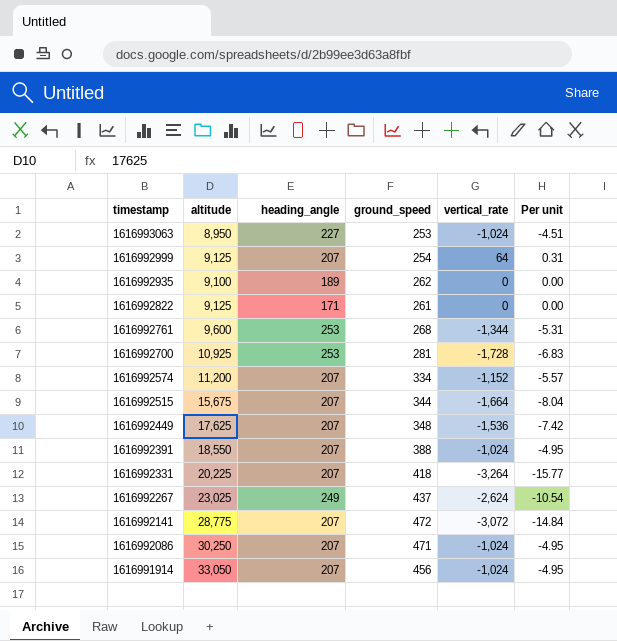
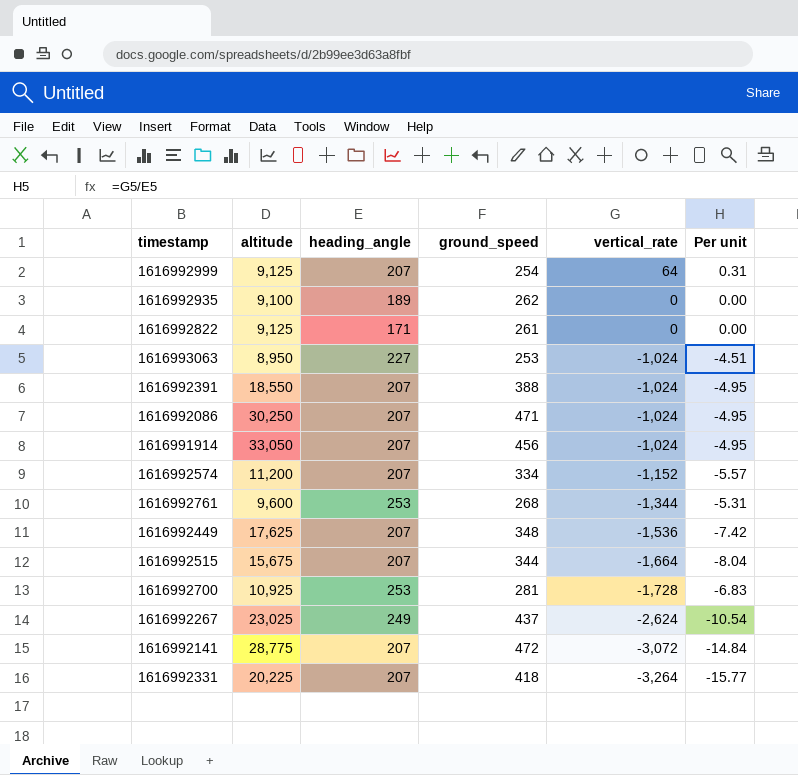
row order: timestamp descending -> vertical_rate descending

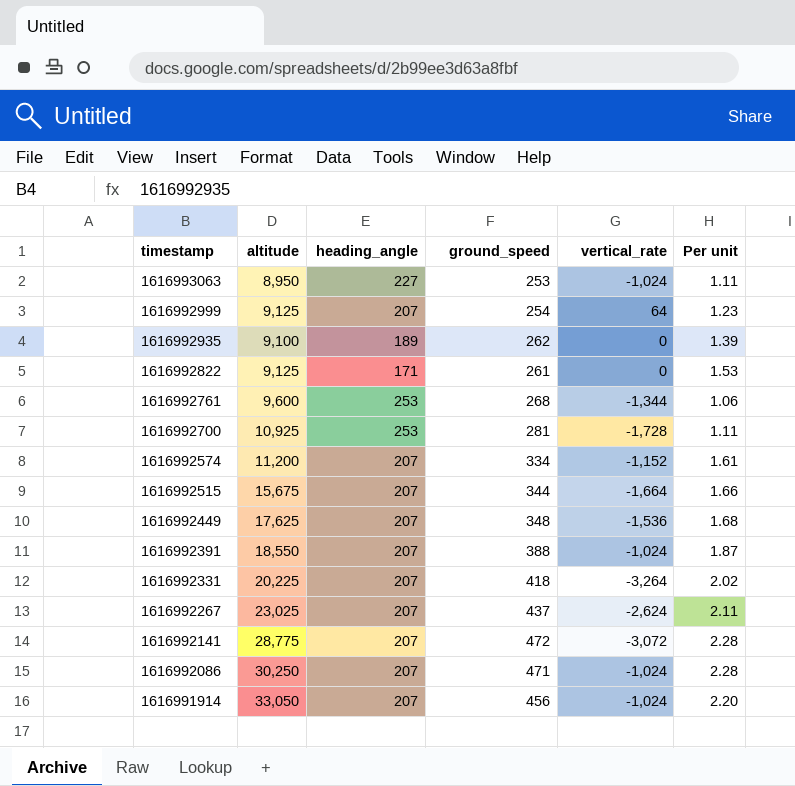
row order: vertical_rate descending -> timestamp descending
column Per unit | formula: [vertical_rate] / [heading_angle] -> [ground_speed] / [heading_angle]
1616992267 | heading_angle: 249 -> 207

